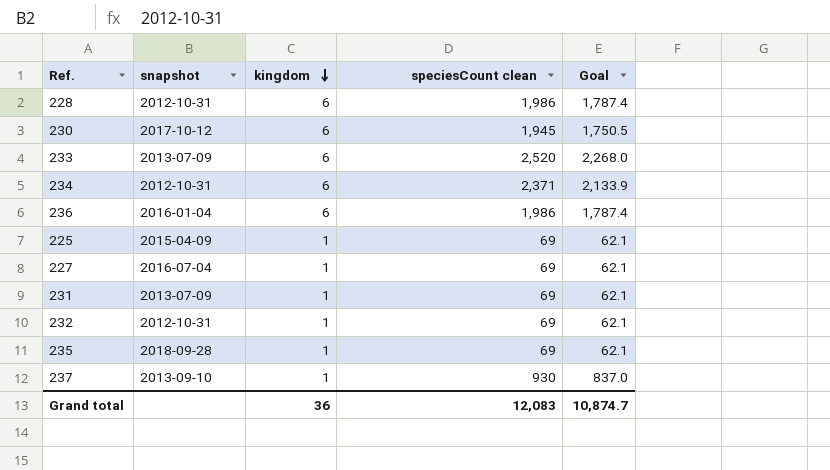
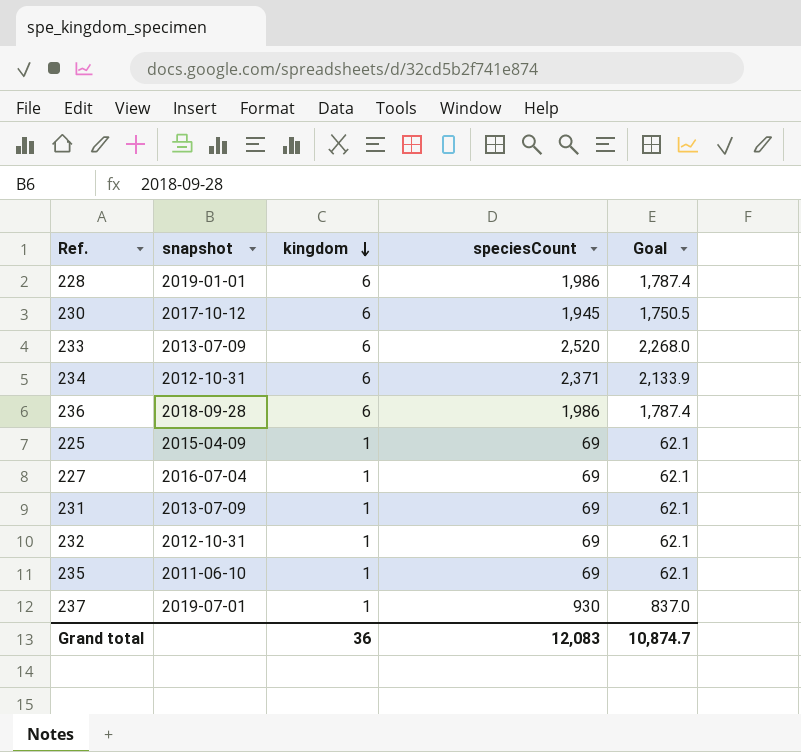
column name: speciesCount clean -> speciesCount
228 | snapshot: 2012-10-31 -> 2019-01-01
236 | snapshot: 2016-01-04 -> 2018-09-28
235 | snapshot: 2018-09-28 -> 2011-06-10
237 | snapshot: 2013-09-10 -> 2019-07-01

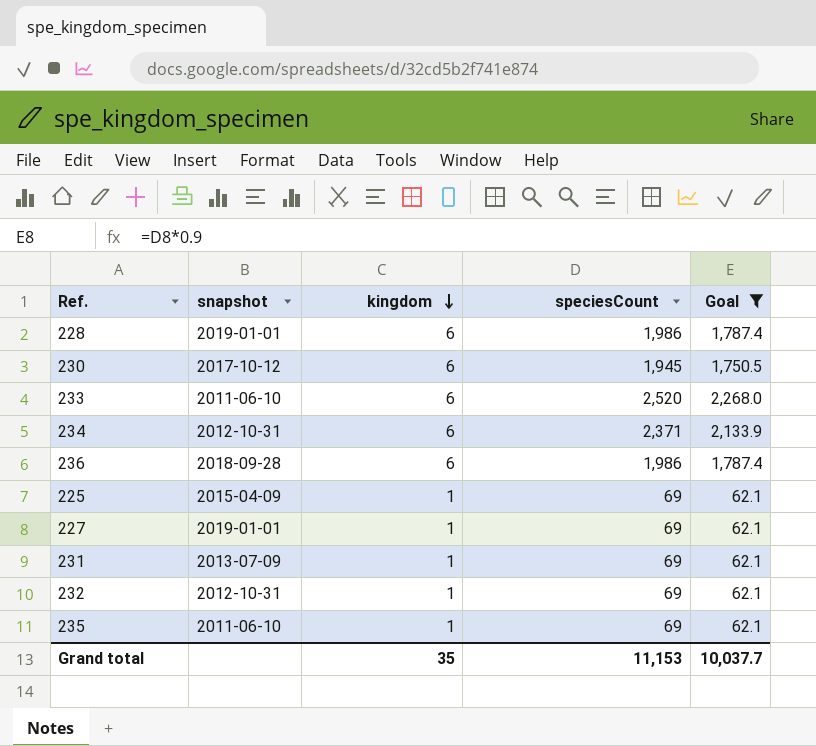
filter: none -> Goal != 837.0
233 | snapshot: 2013-07-09 -> 2011-06-10
227 | snapshot: 2016-07-04 -> 2019-01-01
Grand total | kingdom: 36 -> 35
Grand total | speciesCount: 12,083 -> 11,153
Grand total | Goal: 10,874.7 -> 10,037.7

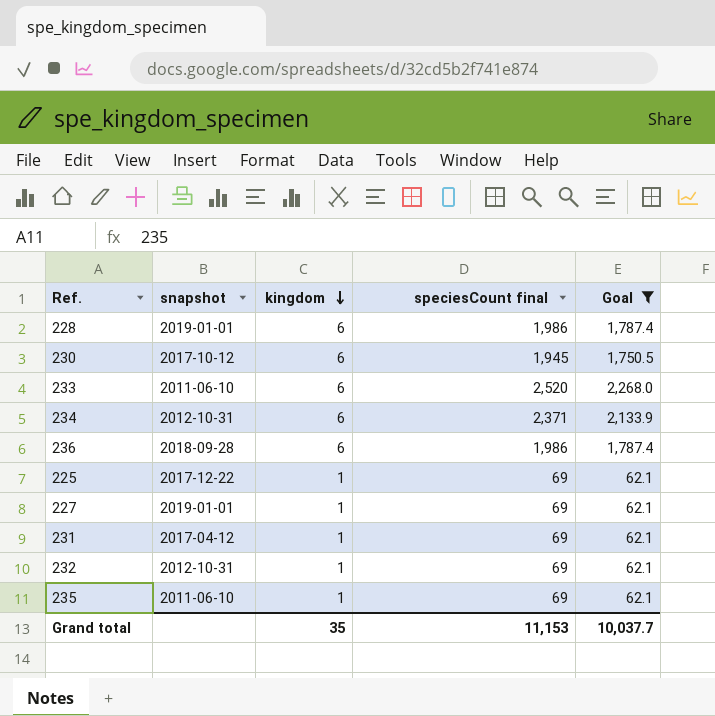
column name: speciesCount -> speciesCount final
225 | snapshot: 2015-04-09 -> 2017-12-22
231 | snapshot: 2013-07-09 -> 2017-04-12

